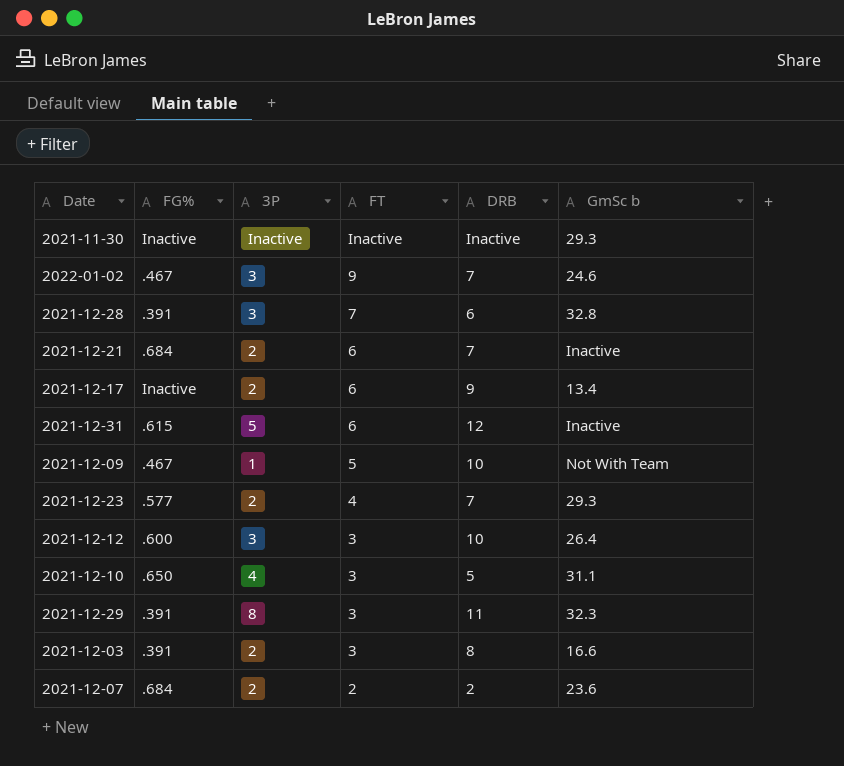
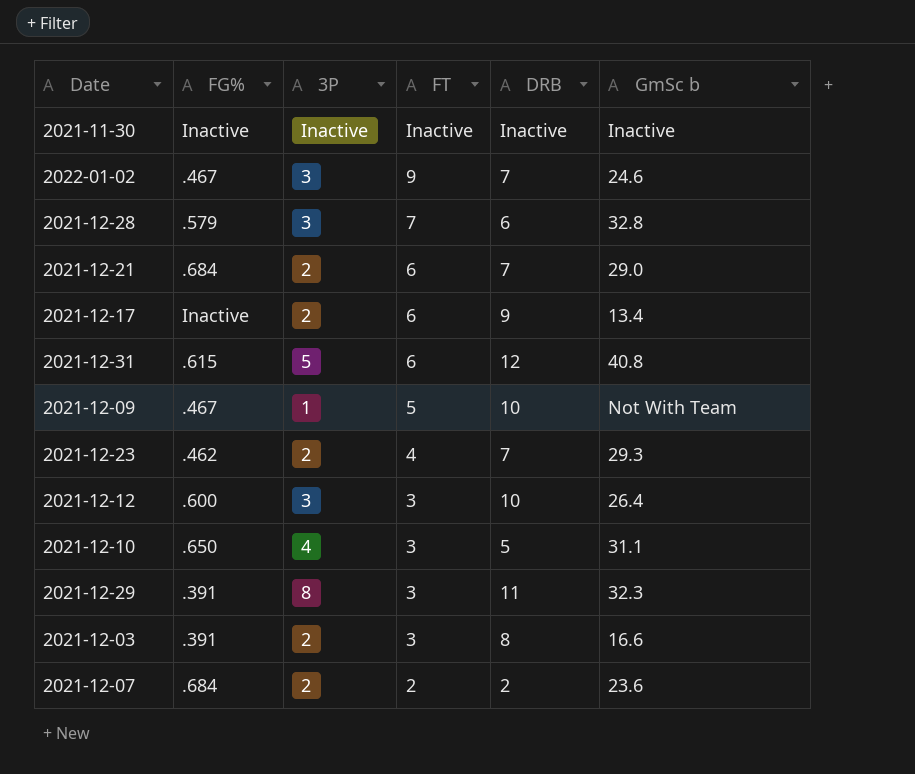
2021-11-30 | GmSc b: 29.3 -> Inactive
2021-12-28 | FG%: .391 -> .579
2021-12-21 | GmSc b: Inactive -> 29.0
2021-12-31 | GmSc b: Inactive -> 40.8
2021-12-23 | FG%: .577 -> .462

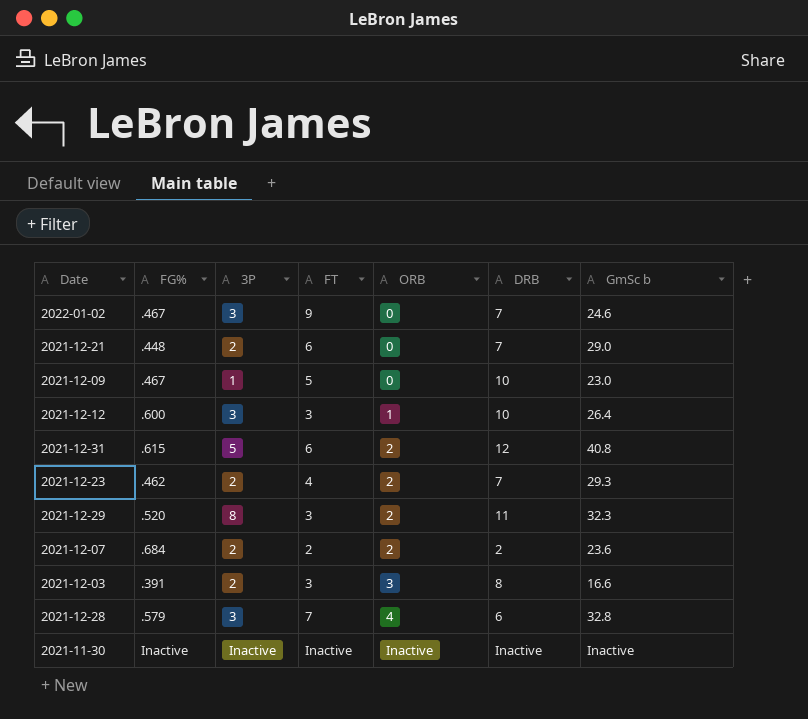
row order: FT descending -> ORB ascending
column ORB | position: none -> 5
row 2021-12-17: Inactive | 2 | 6 | 9 | 13.4 -> none
row 2021-12-10: .650 | 4 | 3 | 5 | 31.1 -> none
2021-12-21 | FG%: .684 -> .448
2021-12-09 | GmSc b: Not With Team -> 23.0
2021-12-29 | FG%: .391 -> .520

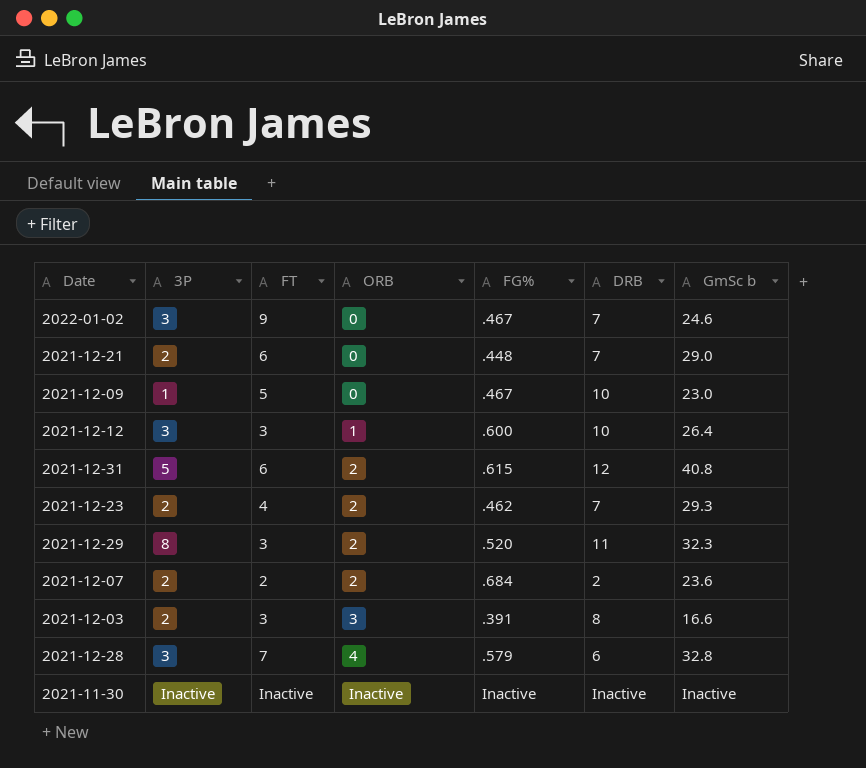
column FG% | position: 2 -> 5

